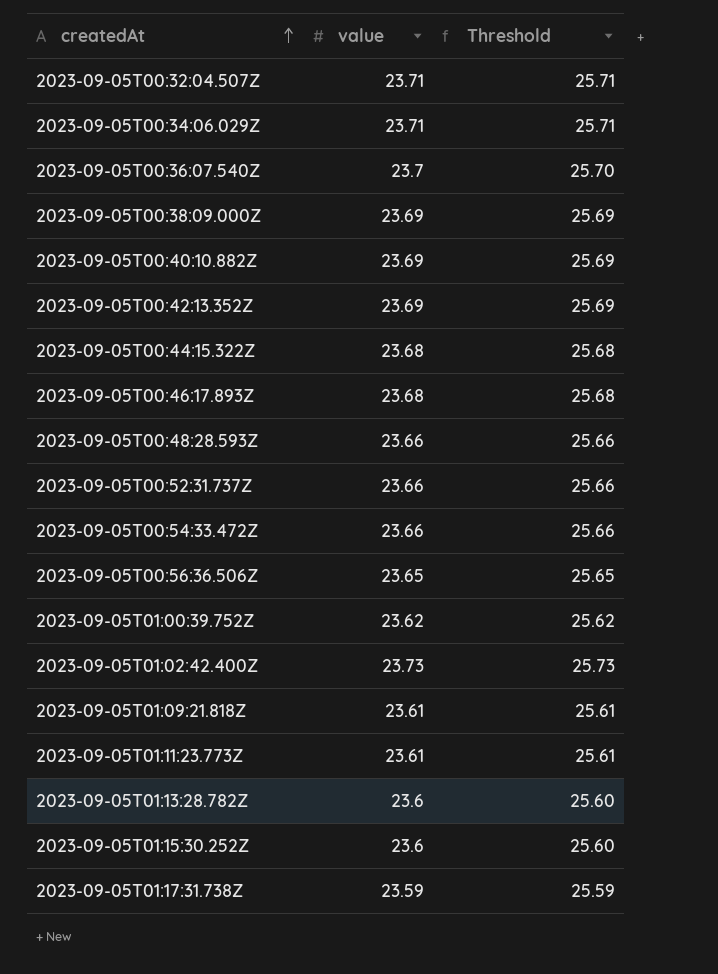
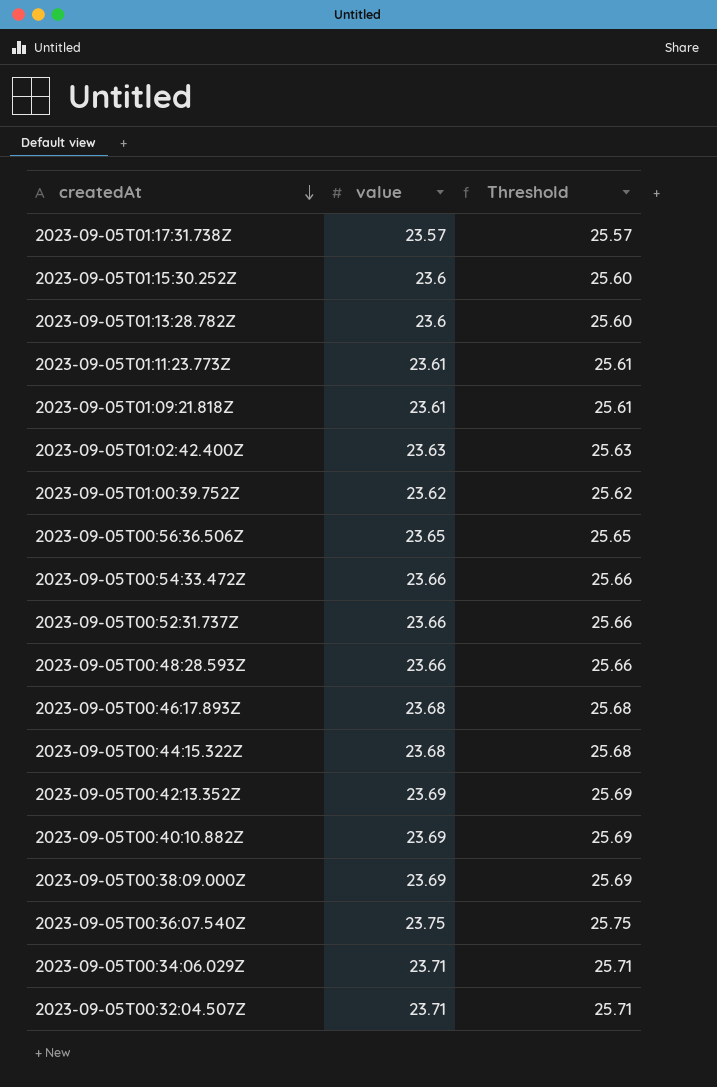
row order: createdAt ascending -> createdAt descending
2023-09-05T01:17:31.738Z | value: 23.59 -> 23.57
2023-09-05T01:17:31.738Z | Threshold: 25.59 -> 25.57
2023-09-05T01:02:42.400Z | value: 23.73 -> 23.63
2023-09-05T01:02:42.400Z | Threshold: 25.73 -> 25.63
2023-09-05T00:36:07.540Z | value: 23.7 -> 23.75
2023-09-05T00:36:07.540Z | Threshold: 25.70 -> 25.75

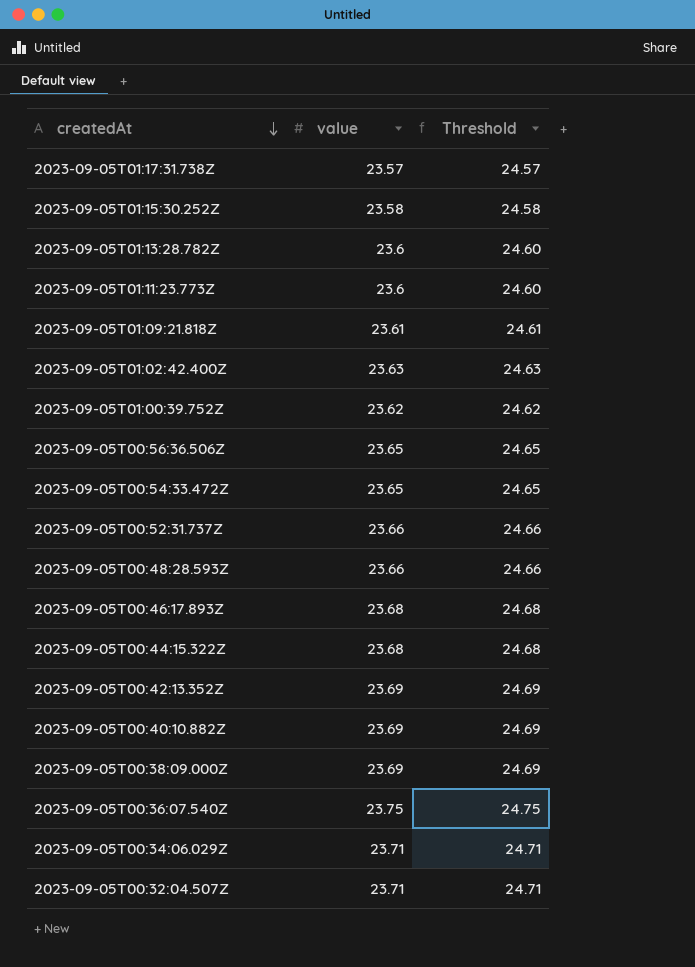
column Threshold | formula: [value] + 2 -> [value] + 1
2023-09-05T01:15:30.252Z | value: 23.6 -> 23.58
2023-09-05T01:11:23.773Z | value: 23.61 -> 23.6
2023-09-05T00:54:33.472Z | value: 23.66 -> 23.65

